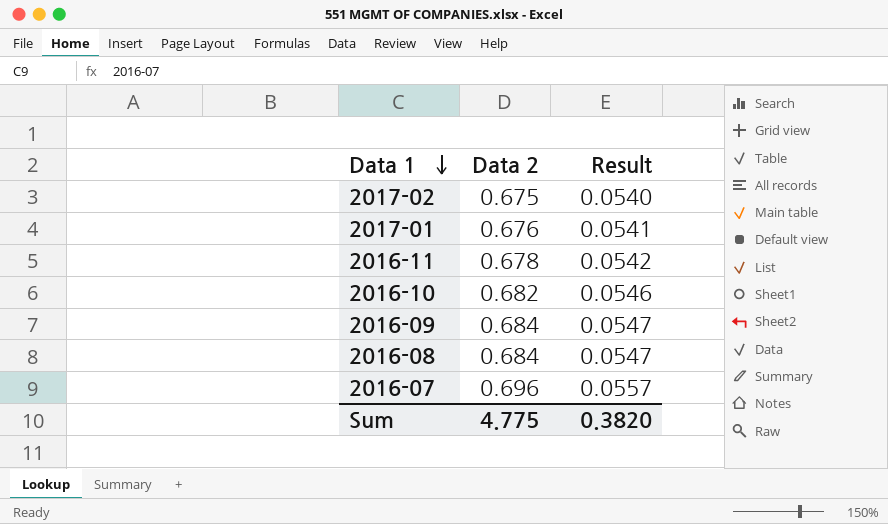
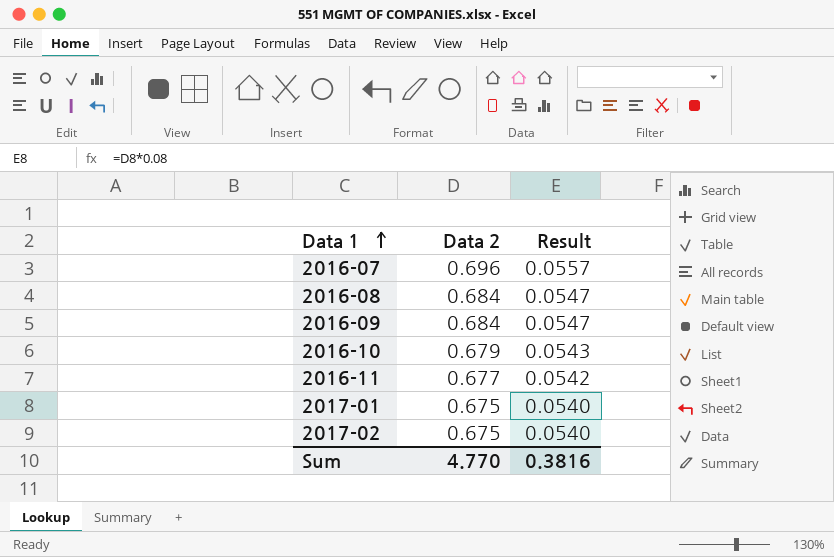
row order: Data 1 descending -> Data 1 ascending
2016-10 | Data 2: 0.682 -> 0.679
2016-10 | Result: 0.0546 -> 0.0543
2016-11 | Data 2: 0.678 -> 0.677
2017-01 | Data 2: 0.676 -> 0.675
2017-01 | Result: 0.0541 -> 0.0540
Sum | Data 2: 4.775 -> 4.770
Sum | Result: 0.3820 -> 0.3816

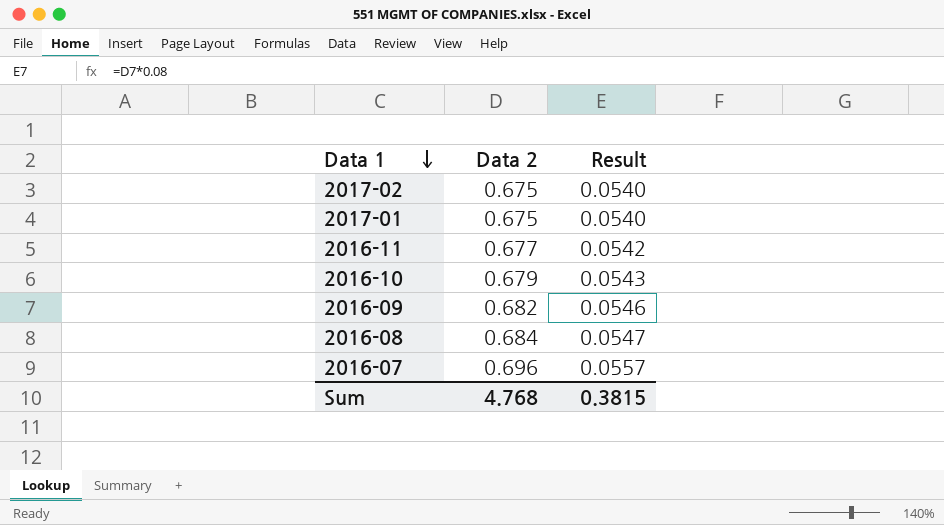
row order: Data 1 ascending -> Data 1 descending
2016-09 | Data 2: 0.684 -> 0.682
2016-09 | Result: 0.0547 -> 0.0546
Sum | Data 2: 4.770 -> 4.768
Sum | Result: 0.3816 -> 0.3815

